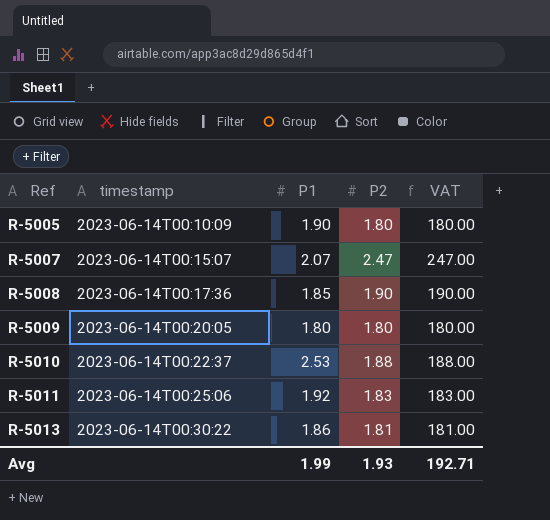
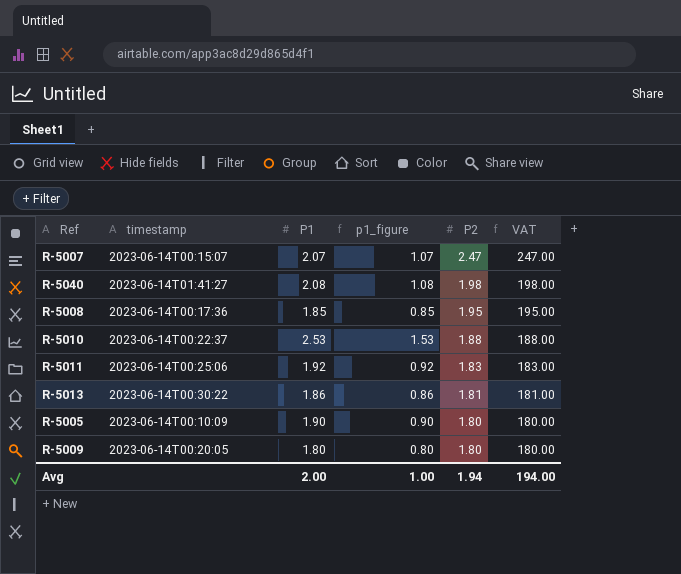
row order: Ref ascending -> P2 descending
column p1_figure | formula: none -> [P1] - 1
row R-5040: none -> 2023-06-14T01:41:27 | 2.08 | 1.08 | 1.98 | 198.00
R-5008 | P2: 1.90 -> 1.95
R-5008 | VAT: 190.00 -> 195.00
Avg | P1: 1.99 -> 2.00
Avg | P2: 1.93 -> 1.94
Avg | VAT: 192.71 -> 194.00

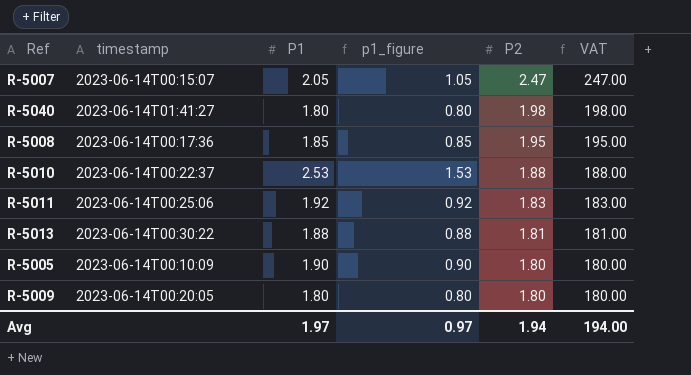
R-5007 | P1: 2.07 -> 2.05
R-5007 | p1_figure: 1.07 -> 1.05
R-5040 | P1: 2.08 -> 1.80
R-5040 | p1_figure: 1.08 -> 0.80
R-5013 | P1: 1.86 -> 1.88
R-5013 | p1_figure: 0.86 -> 0.88
Avg | P1: 2.00 -> 1.97
Avg | p1_figure: 1.00 -> 0.97

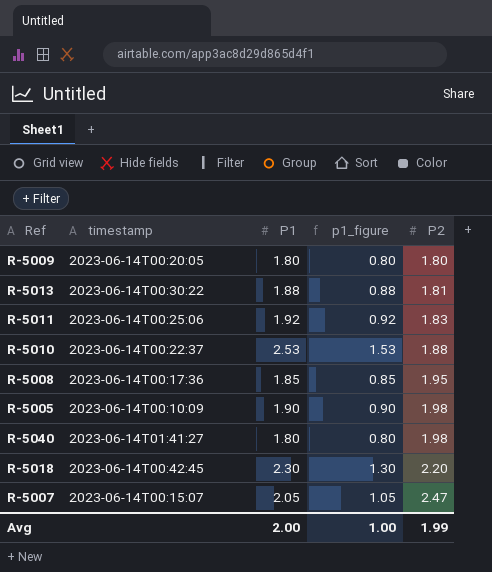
row order: P2 descending -> P2 ascending
column VAT | formula: [P2] * 100 -> none
R-5005 | P2: 1.80 -> 1.98
row R-5018: none -> 2023-06-14T00:42:45 | 2.30 | 1.30 | 2.20
Avg | P1: 1.97 -> 2.00
Avg | p1_figure: 0.97 -> 1.00
Avg | P2: 1.94 -> 1.99

